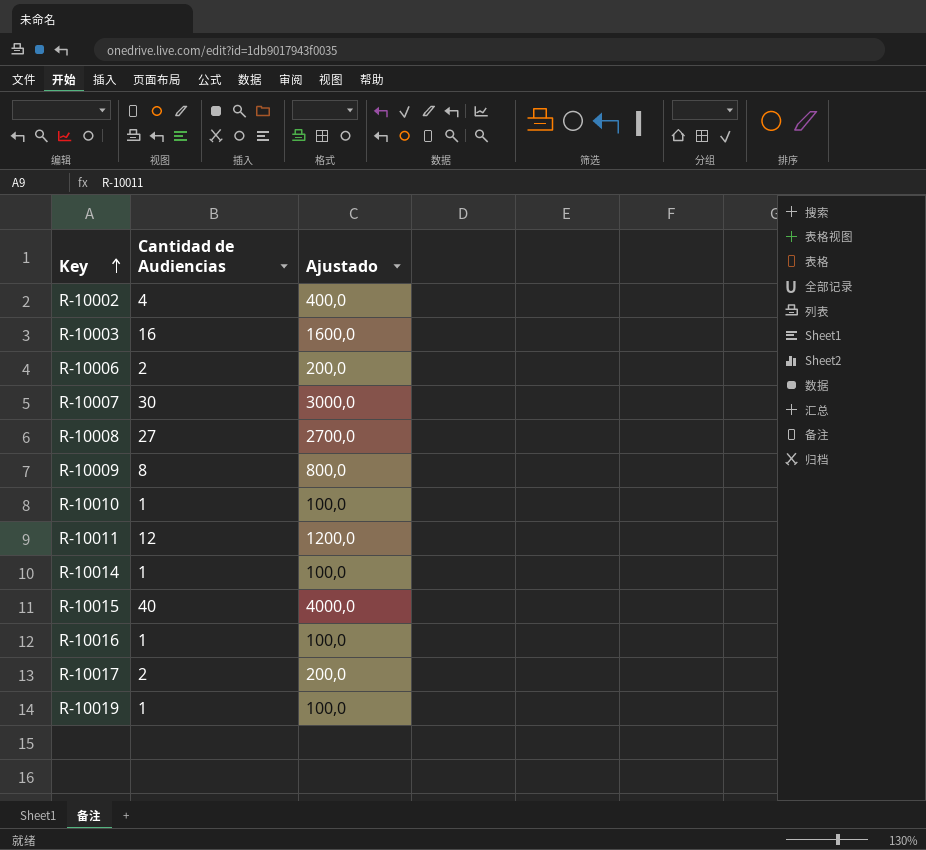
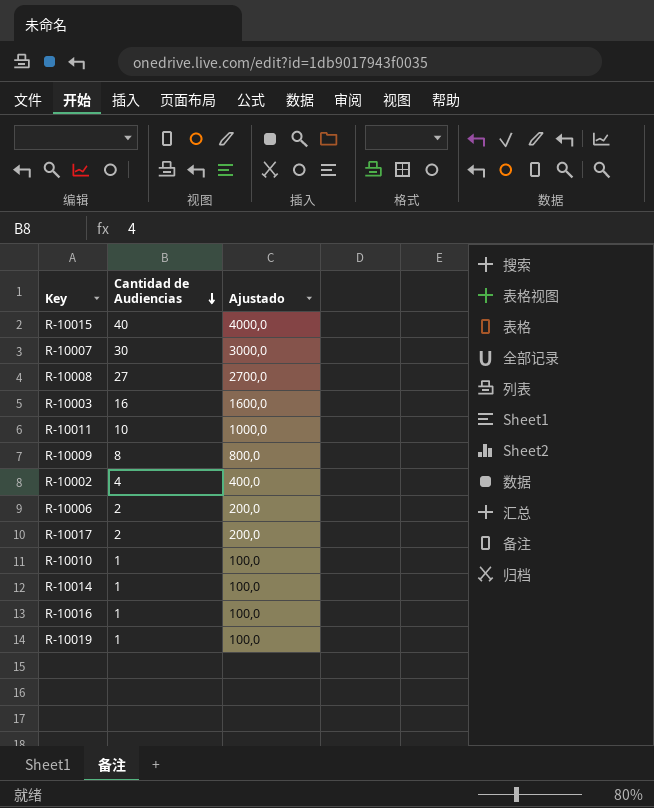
row order: Key ascending -> Cantidad de Audiencias descending
R-10011 | Cantidad de Audiencias: 12 -> 10
R-10011 | Ajustado: 1200,0 -> 1000,0

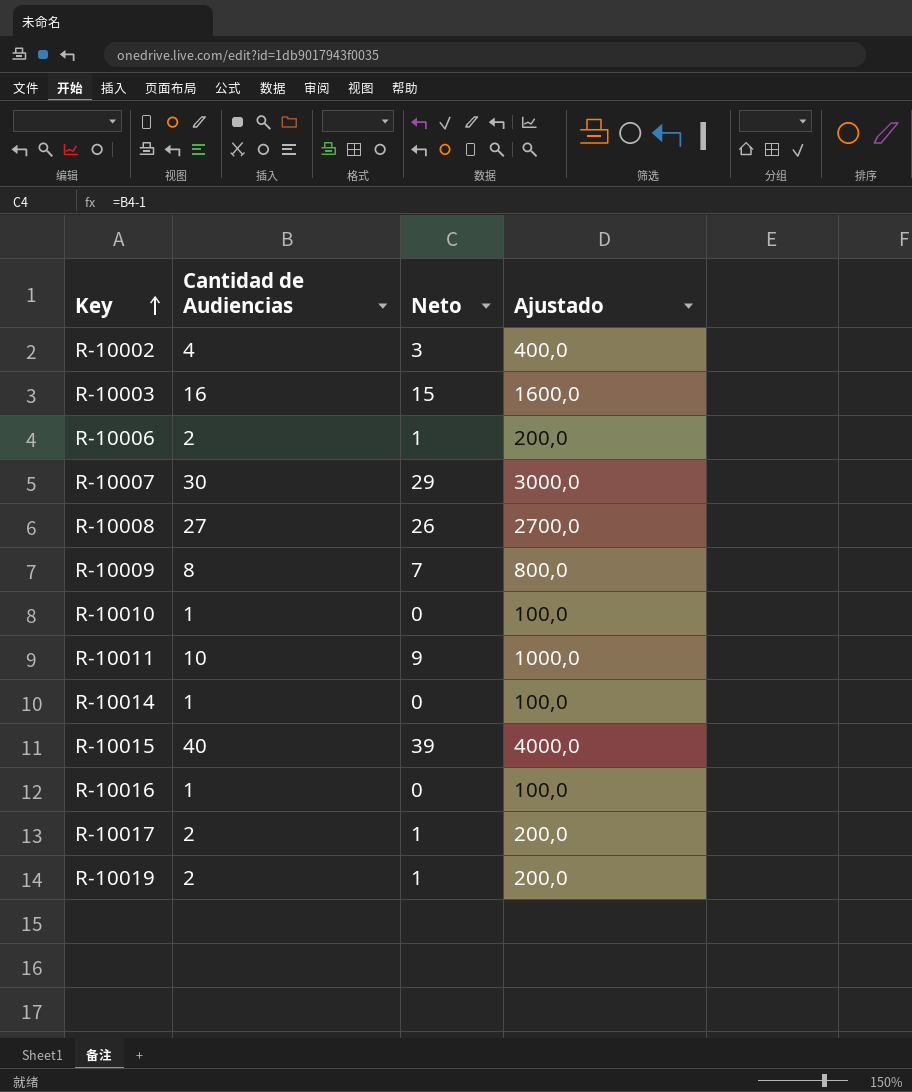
row order: Cantidad de Audiencias descending -> Key ascending
column Neto | formula: none -> [Cantidad de Audiencias] - 1
R-10019 | Cantidad de Audiencias: 1 -> 2
R-10019 | Ajustado: 100,0 -> 200,0

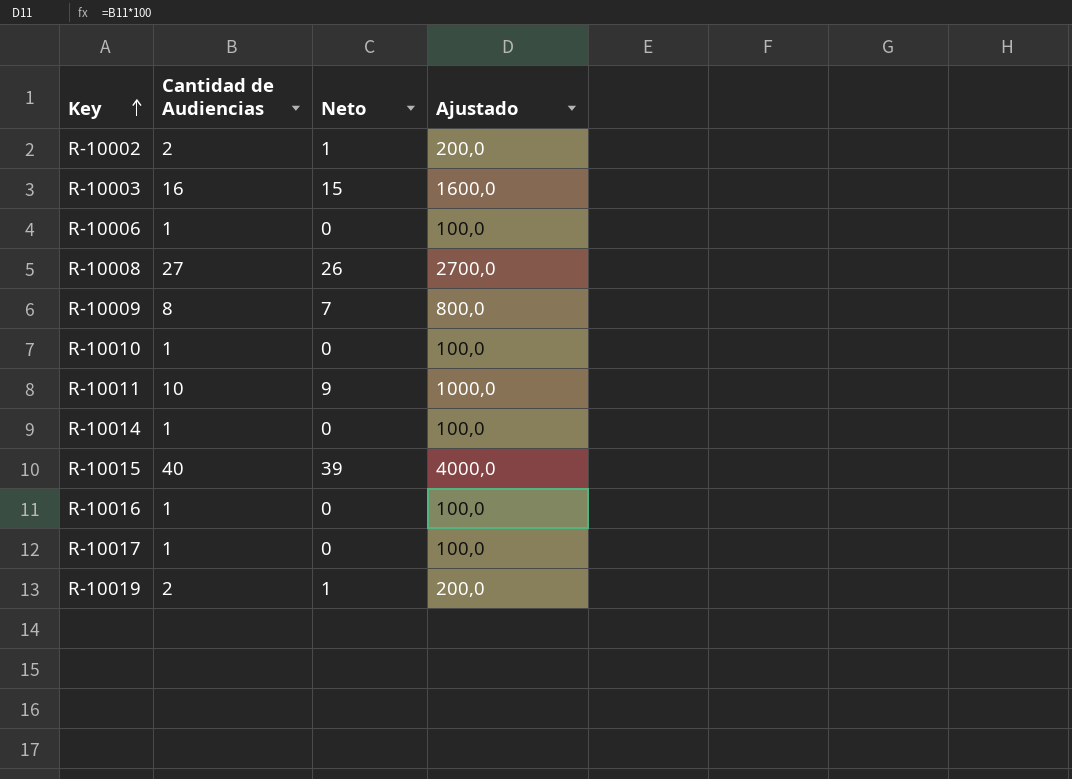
row R-10007: 30 | 29 | 3000,0 -> none
R-10002 | Cantidad de Audiencias: 4 -> 2
R-10002 | Neto: 3 -> 1
R-10002 | Ajustado: 400,0 -> 200,0
R-10006 | Cantidad de Audiencias: 2 -> 1
R-10006 | Neto: 1 -> 0
R-10006 | Ajustado: 200,0 -> 100,0
R-10017 | Cantidad de Audiencias: 2 -> 1
R-10017 | Neto: 1 -> 0
R-10017 | Ajustado: 200,0 -> 100,0

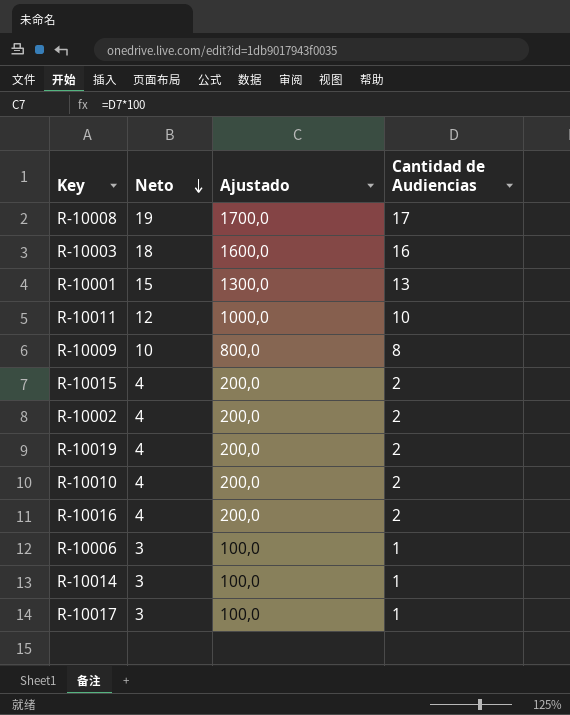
row order: Key ascending -> Neto descending
column Neto | formula: [Cantidad de Audiencias] - 1 -> [Cantidad de Audiencias] + 2
column Cantidad de Audiencias | position: 2 -> 4
R-10008 | Ajustado: 2700,0 -> 1700,0
R-10008 | Cantidad de Audiencias: 27 -> 17
row R-10001: none -> 15 | 1300,0 | 13
R-10015 | Ajustado: 4000,0 -> 200,0
R-10015 | Cantidad de Audiencias: 40 -> 2
R-10010 | Ajustado: 100,0 -> 200,0
R-10010 | Cantidad de Audiencias: 1 -> 2
R-10016 | Ajustado: 100,0 -> 200,0
R-10016 | Cantidad de Audiencias: 1 -> 2

